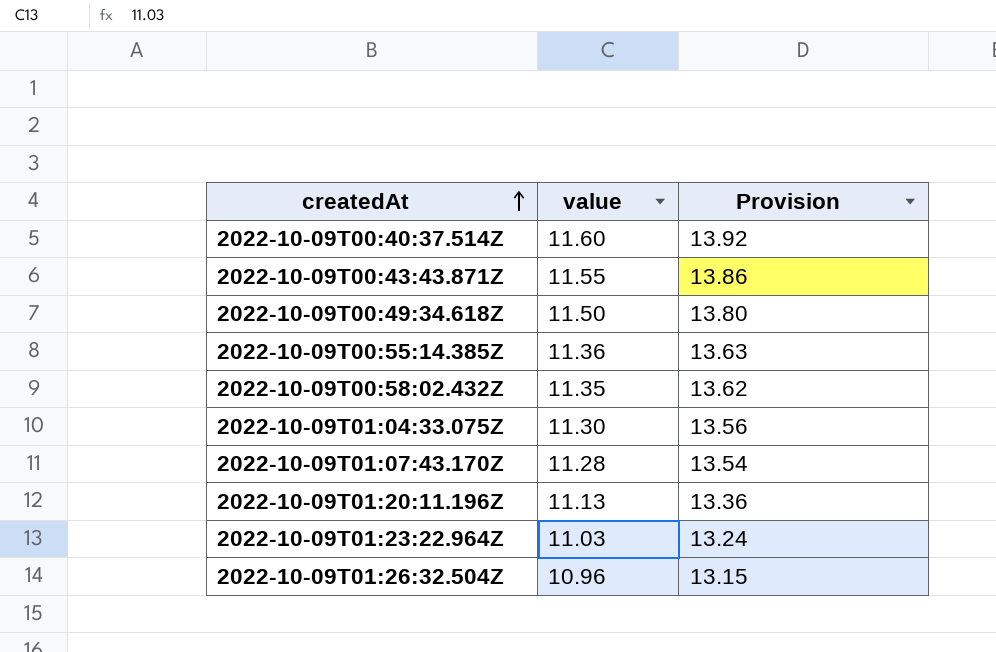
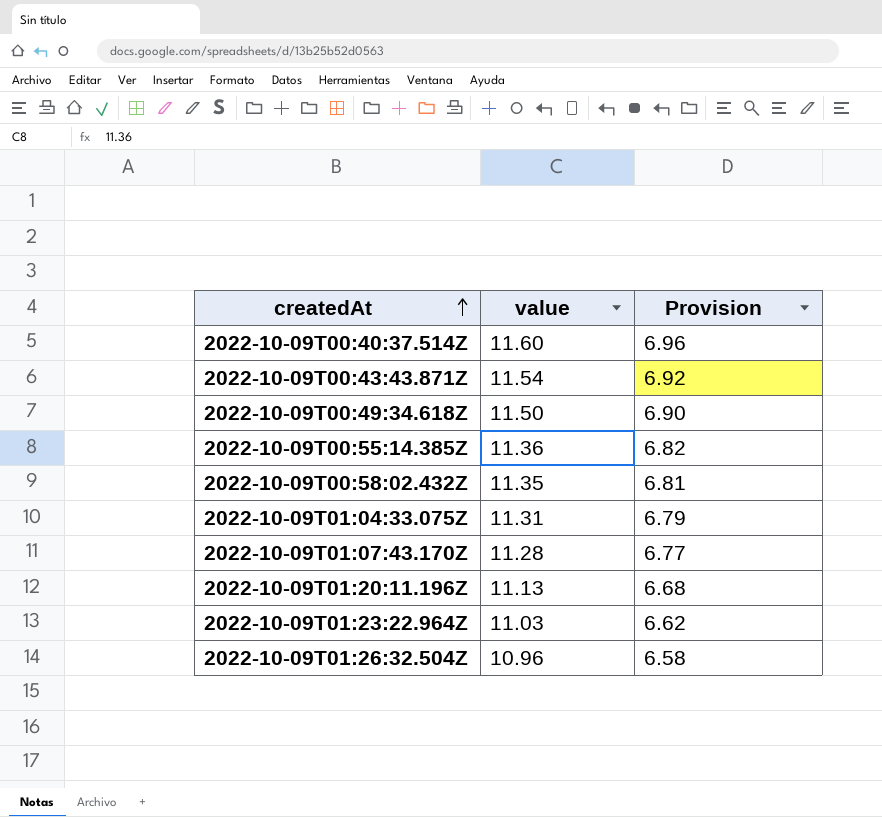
column Provision | formula: [value] * 1.2 -> [value] * 0.6
2022-10-09T00:43:43.871Z | value: 11.55 -> 11.54
2022-10-09T01:04:33.075Z | value: 11.30 -> 11.31

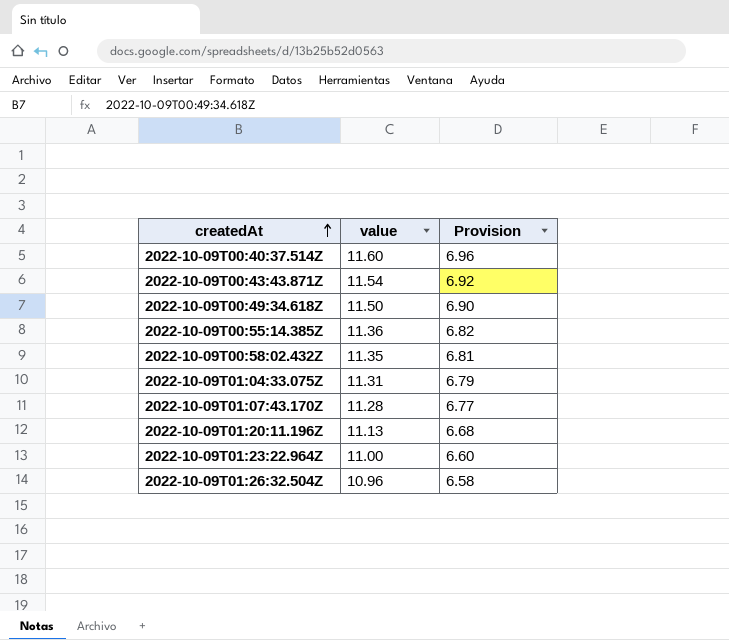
2022-10-09T01:23:22.964Z | value: 11.03 -> 11.00
2022-10-09T01:23:22.964Z | Provision: 6.62 -> 6.60

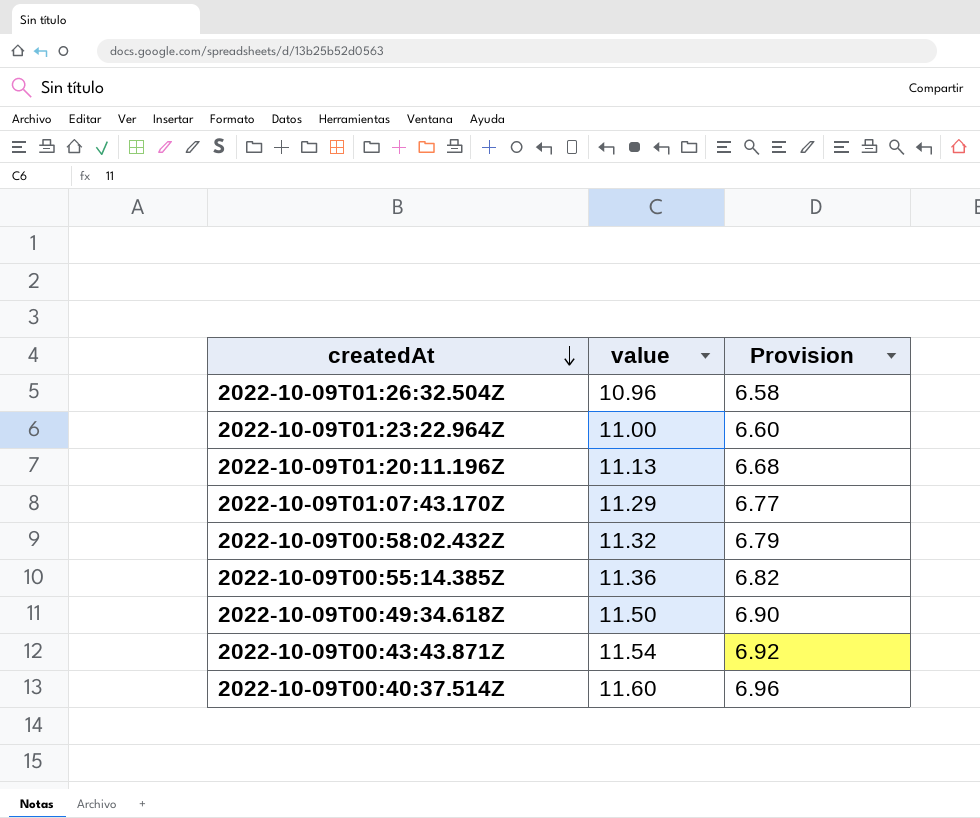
row order: createdAt ascending -> createdAt descending
row 2022-10-09T01:04:33.075Z: 11.31 | 6.79 -> none
2022-10-09T01:07:43.170Z | value: 11.28 -> 11.29
2022-10-09T00:58:02.432Z | value: 11.35 -> 11.32
2022-10-09T00:58:02.432Z | Provision: 6.81 -> 6.79

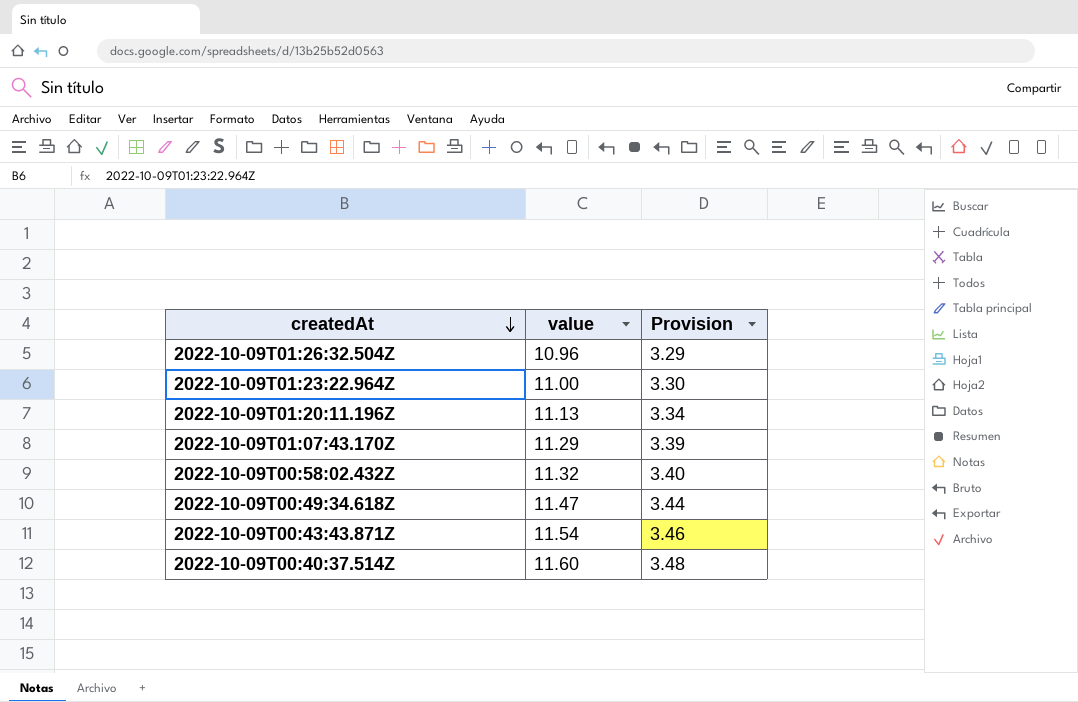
column Provision | formula: [value] * 0.6 -> [value] * 0.3
row 2022-10-09T00:55:14.385Z: 11.36 | 6.82 -> none
2022-10-09T00:49:34.618Z | value: 11.50 -> 11.47

